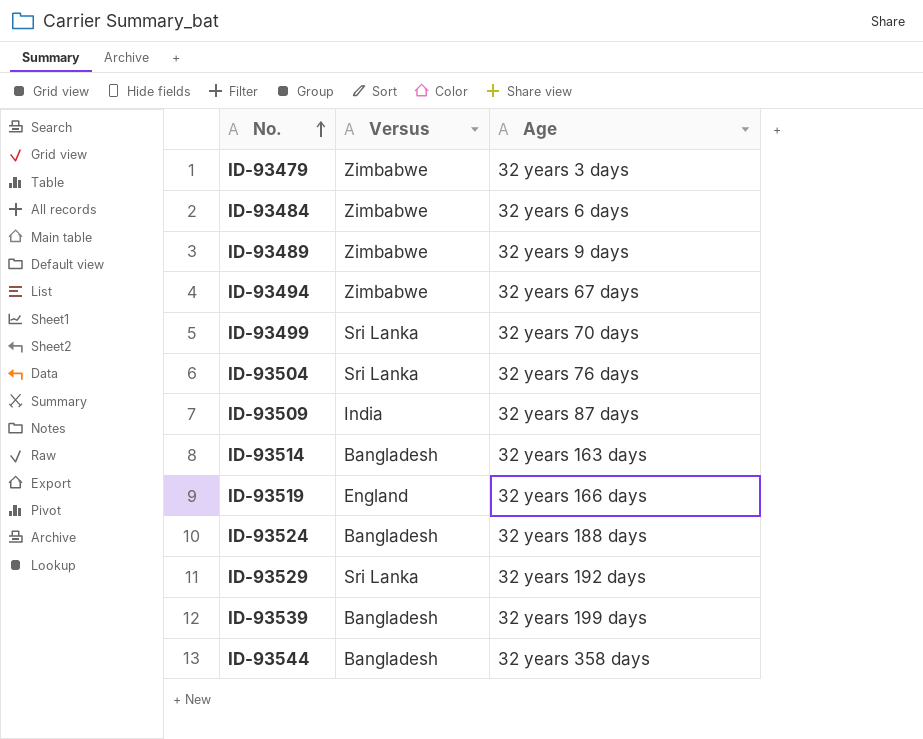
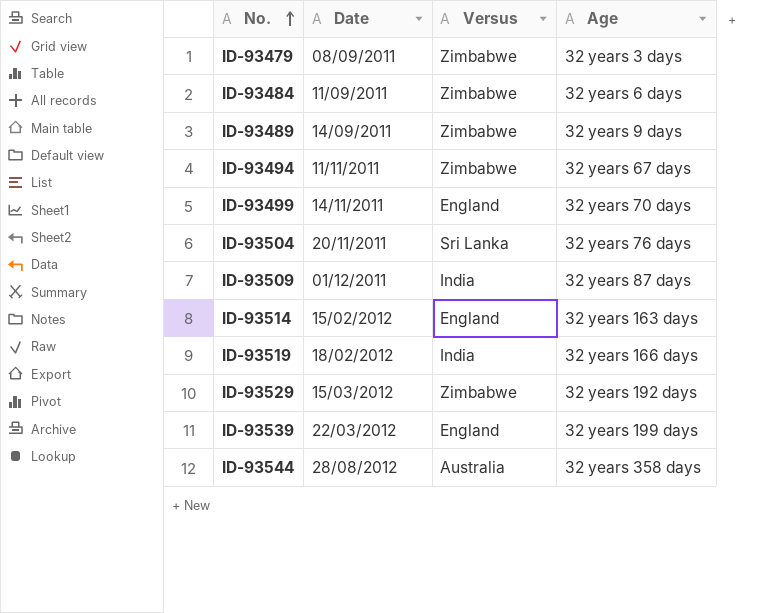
column Date | position: none -> 2
row ID-93524: Bangladesh | 32 years 188 days -> none
ID-93499 | Versus: Sri Lanka -> England
ID-93514 | Versus: Bangladesh -> England
ID-93519 | Versus: England -> India
ID-93529 | Versus: Sri Lanka -> Zimbabwe
ID-93539 | Versus: Bangladesh -> England
ID-93544 | Versus: Bangladesh -> Australia

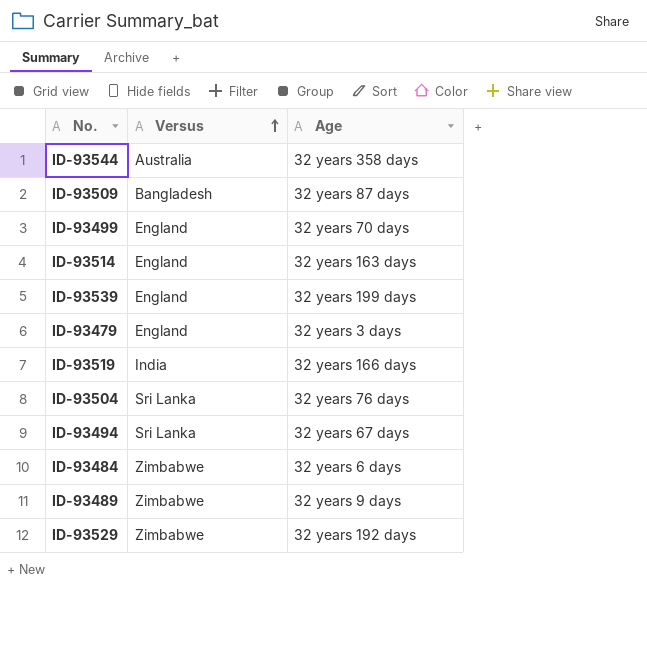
row order: No. ascending -> Versus ascending
column Date | position: 2 -> none
ID-93509 | Versus: India -> Bangladesh
ID-93479 | Versus: Zimbabwe -> England
ID-93494 | Versus: Zimbabwe -> Sri Lanka

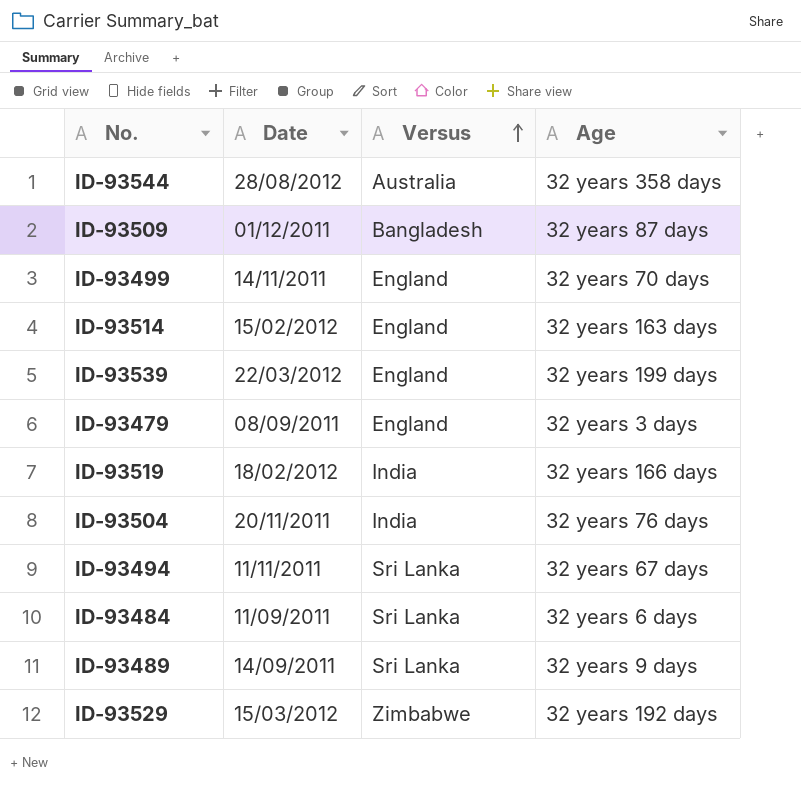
column Date | position: none -> 2
ID-93504 | Versus: Sri Lanka -> India
ID-93484 | Versus: Zimbabwe -> Sri Lanka
ID-93489 | Versus: Zimbabwe -> Sri Lanka

